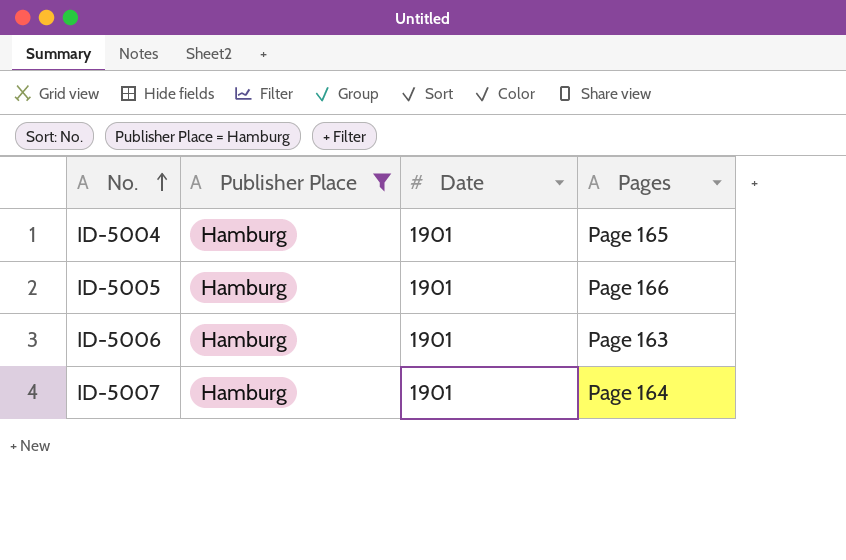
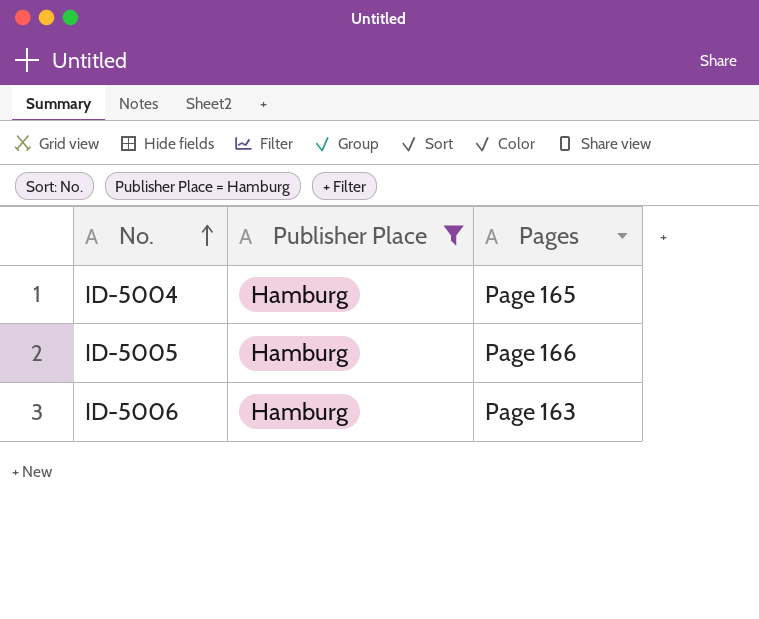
column Date | position: 3 -> none
row ID-5007: Hamburg | 1901 | Page 164 -> none

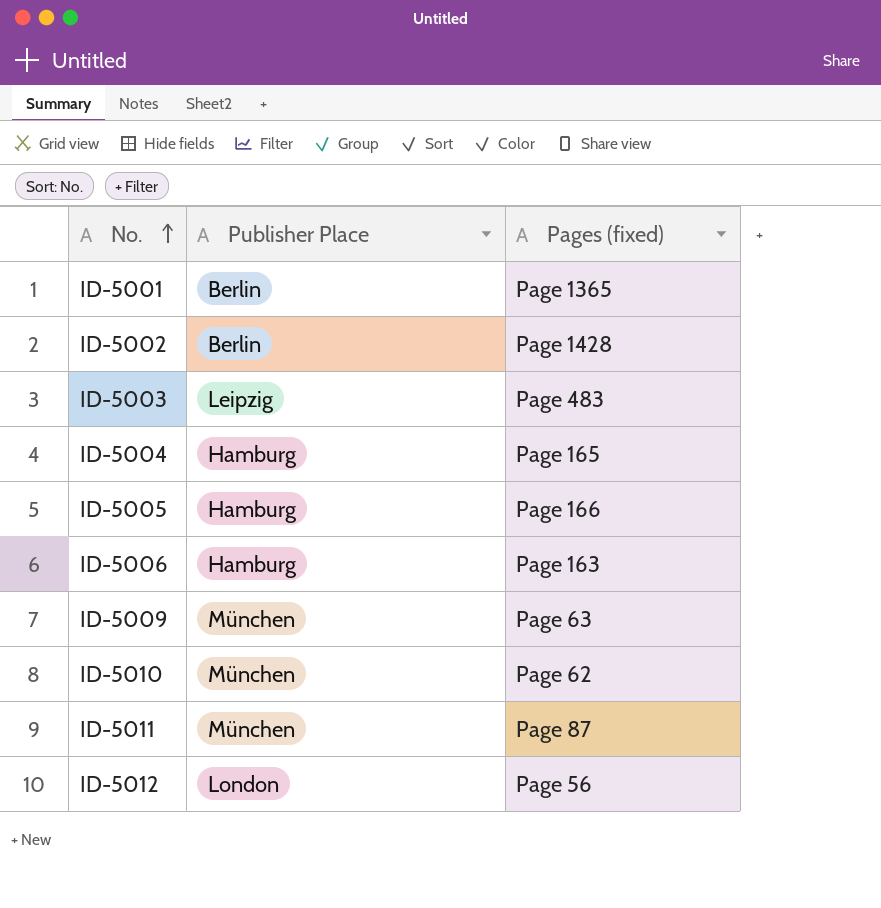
filter: Publisher Place = Hamburg -> none
column name: Pages -> Pages (fixed)

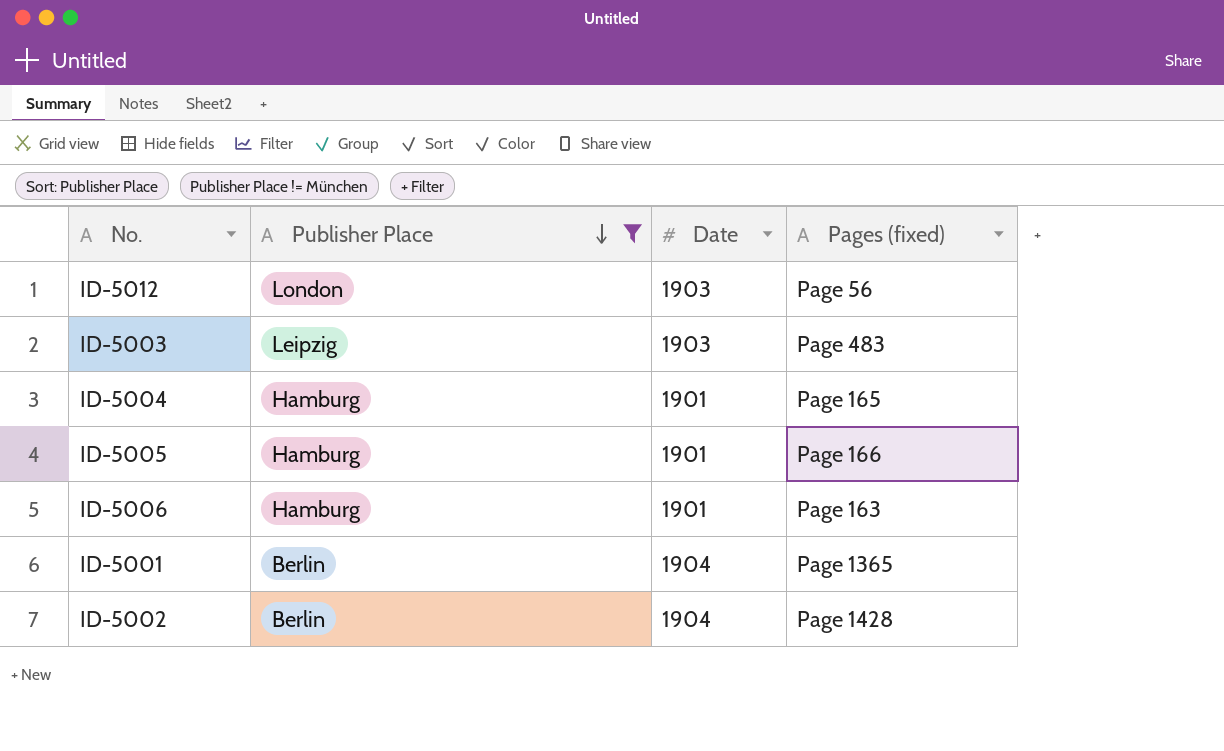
filter: none -> Publisher Place != München
row order: No. ascending -> Publisher Place descending
column Date | position: none -> 3

